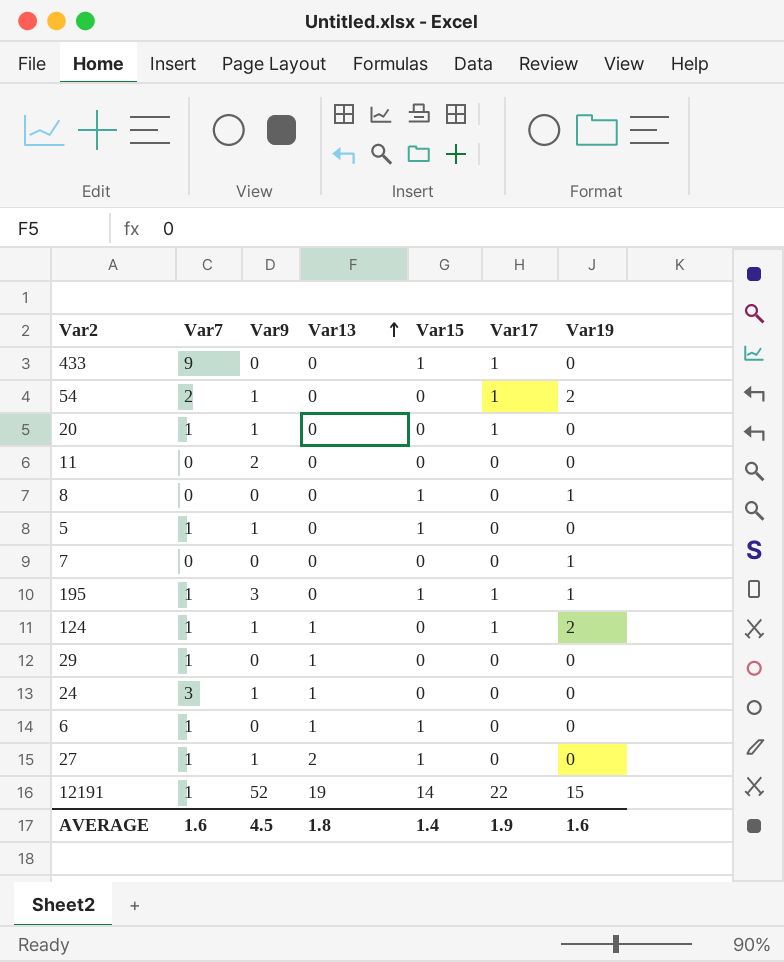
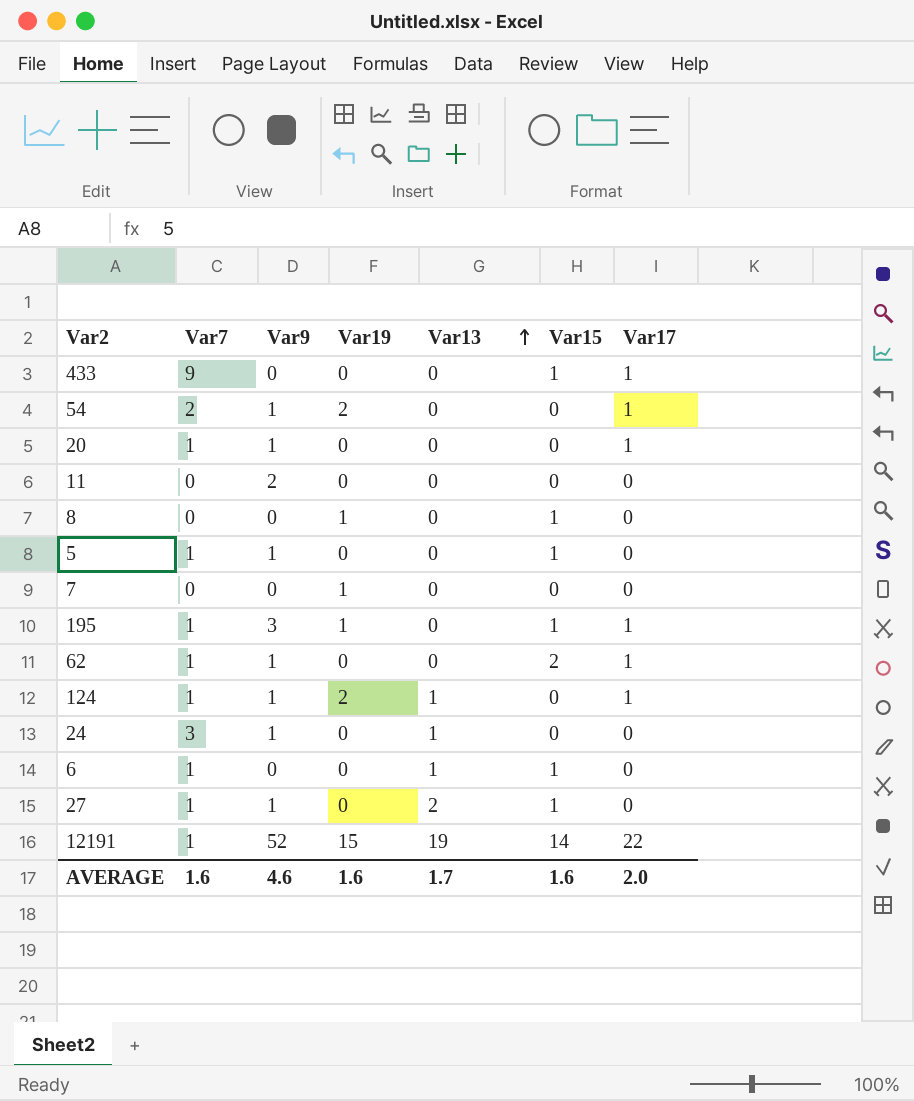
column Var19 | position: 7 -> 4
row 29: 1 | 0 | 1 | 0 | 0 | 0 -> none
row 62: none -> 1 | 1 | 0 | 0 | 2 | 1
AVERAGE | Var9: 4.5 -> 4.6
AVERAGE | Var13: 1.8 -> 1.7
AVERAGE | Var15: 1.4 -> 1.6
AVERAGE | Var17: 1.9 -> 2.0

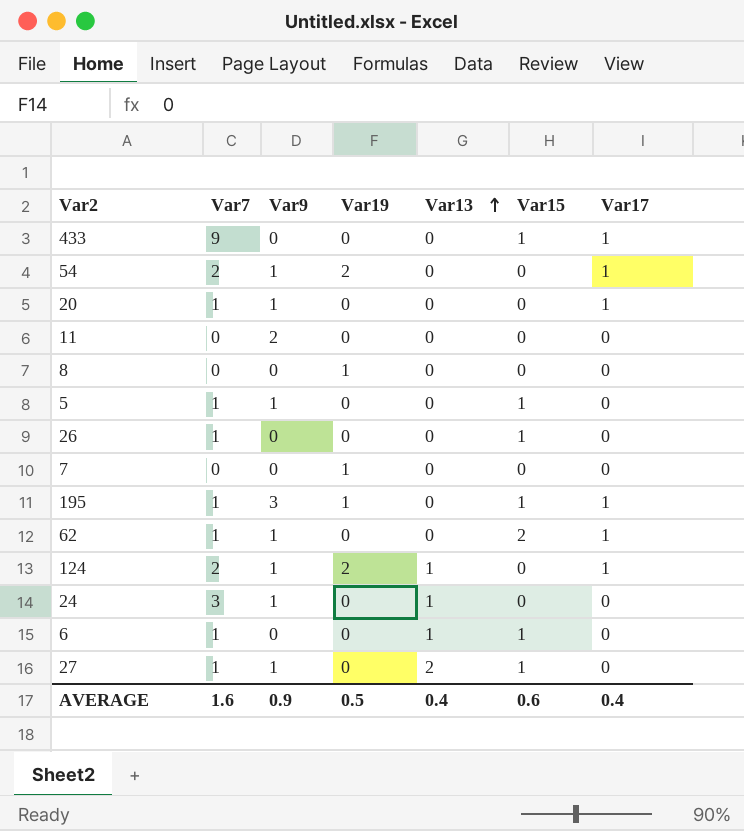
row 12191: 1 | 52 | 15 | 19 | 14 | 22 -> none
8 | Var15: 1 -> 0
row 26: none -> 1 | 0 | 0 | 0 | 1 | 0
124 | Var7: 1 -> 2
AVERAGE | Var9: 4.6 -> 0.9
AVERAGE | Var19: 1.6 -> 0.5
AVERAGE | Var13: 1.7 -> 0.4
AVERAGE | Var15: 1.6 -> 0.6
AVERAGE | Var17: 2.0 -> 0.4

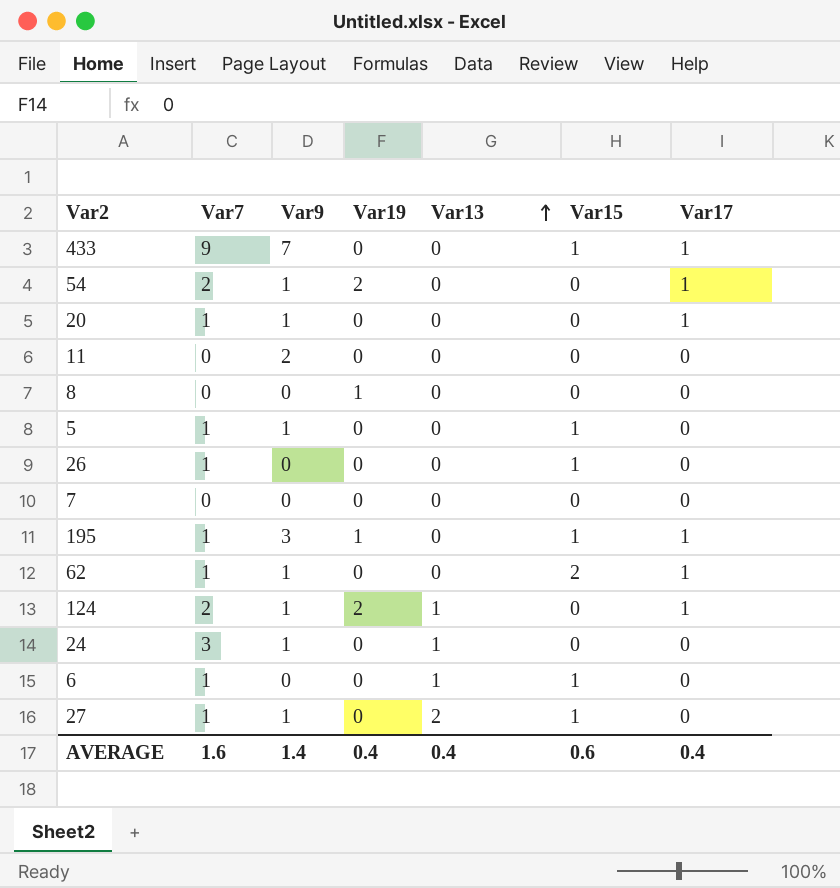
433 | Var9: 0 -> 7
7 | Var19: 1 -> 0
AVERAGE | Var9: 0.9 -> 1.4
AVERAGE | Var19: 0.5 -> 0.4

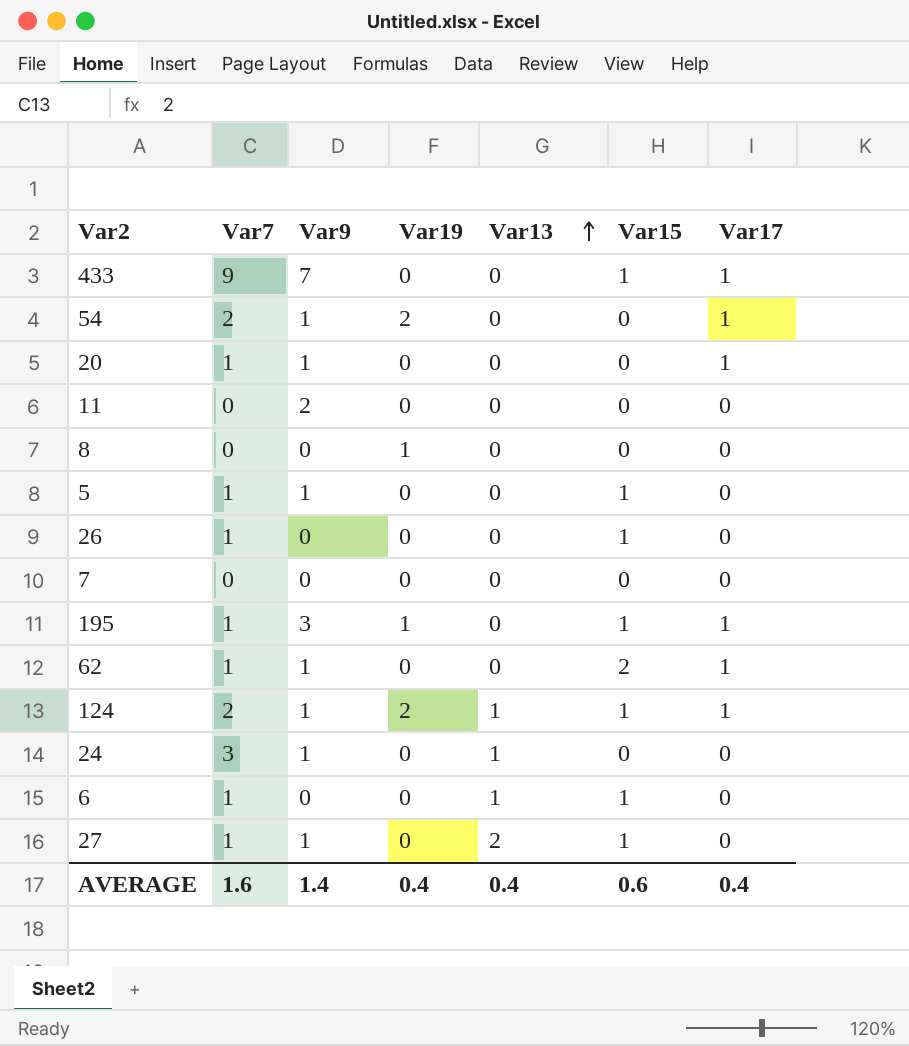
124 | Var15: 0 -> 1

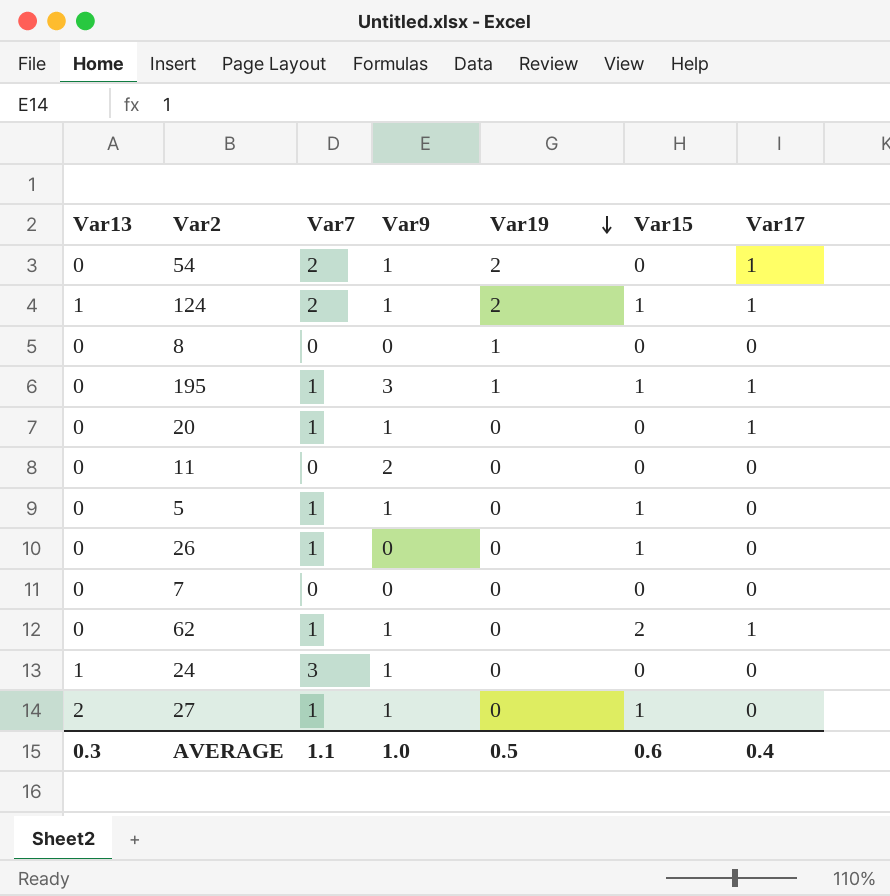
row order: Var13 ascending -> Var19 descending
column Var13 | position: 5 -> 1
row 433: 9 | 7 | 0 | 0 | 1 | 1 -> none
row 6: 1 | 0 | 0 | 1 | 1 | 0 -> none
AVERAGE | Var13: 0.4 -> 0.3
AVERAGE | Var7: 1.6 -> 1.1
AVERAGE | Var9: 1.4 -> 1.0
AVERAGE | Var19: 0.4 -> 0.5

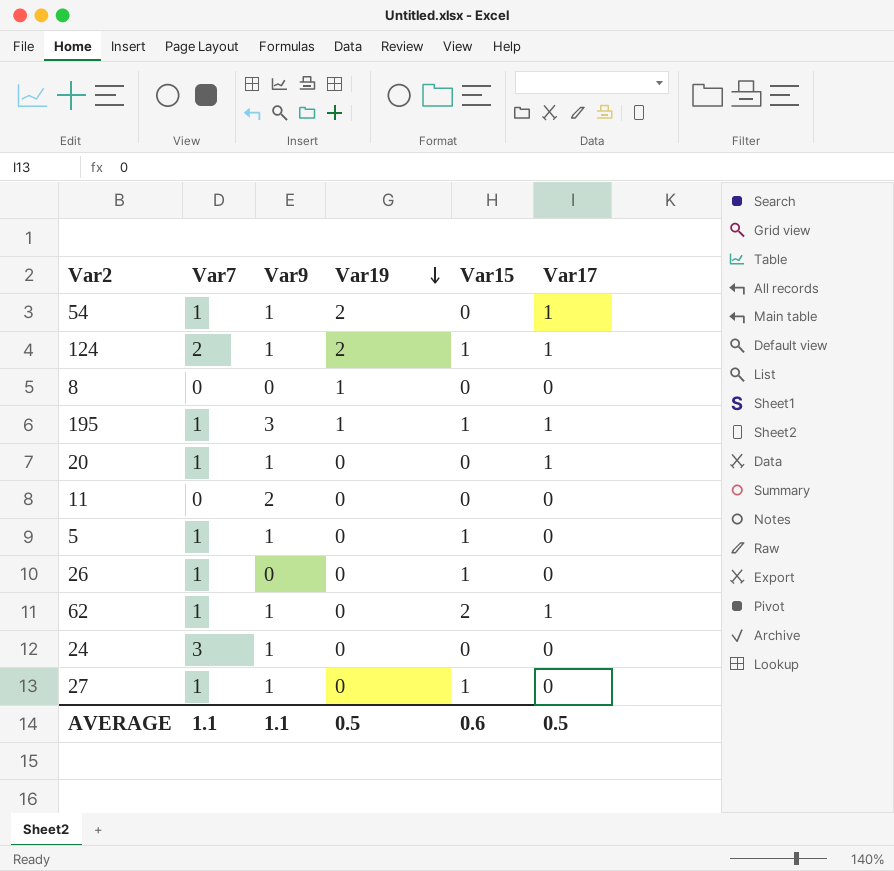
column Var13 | position: 1 -> none
row 7: 0 | 0 | 0 | 0 | 0 | 0 -> none
54 | Var7: 2 -> 1
AVERAGE | Var9: 1.0 -> 1.1
AVERAGE | Var17: 0.4 -> 0.5

